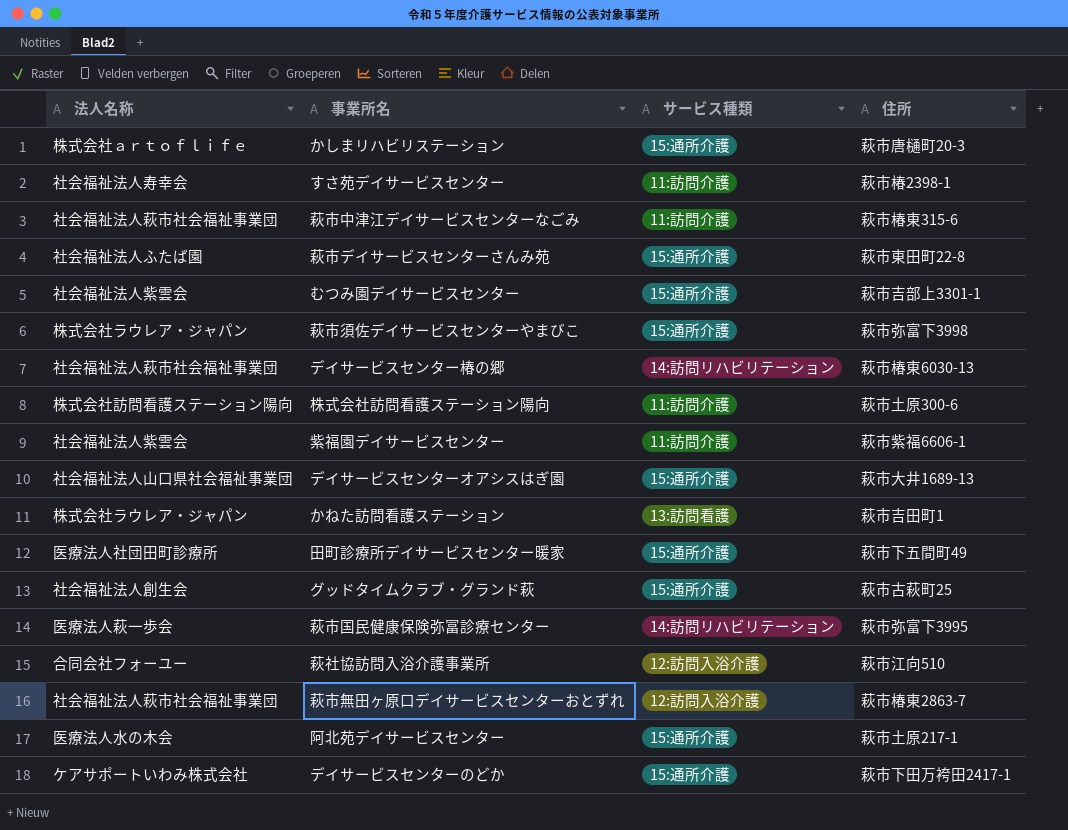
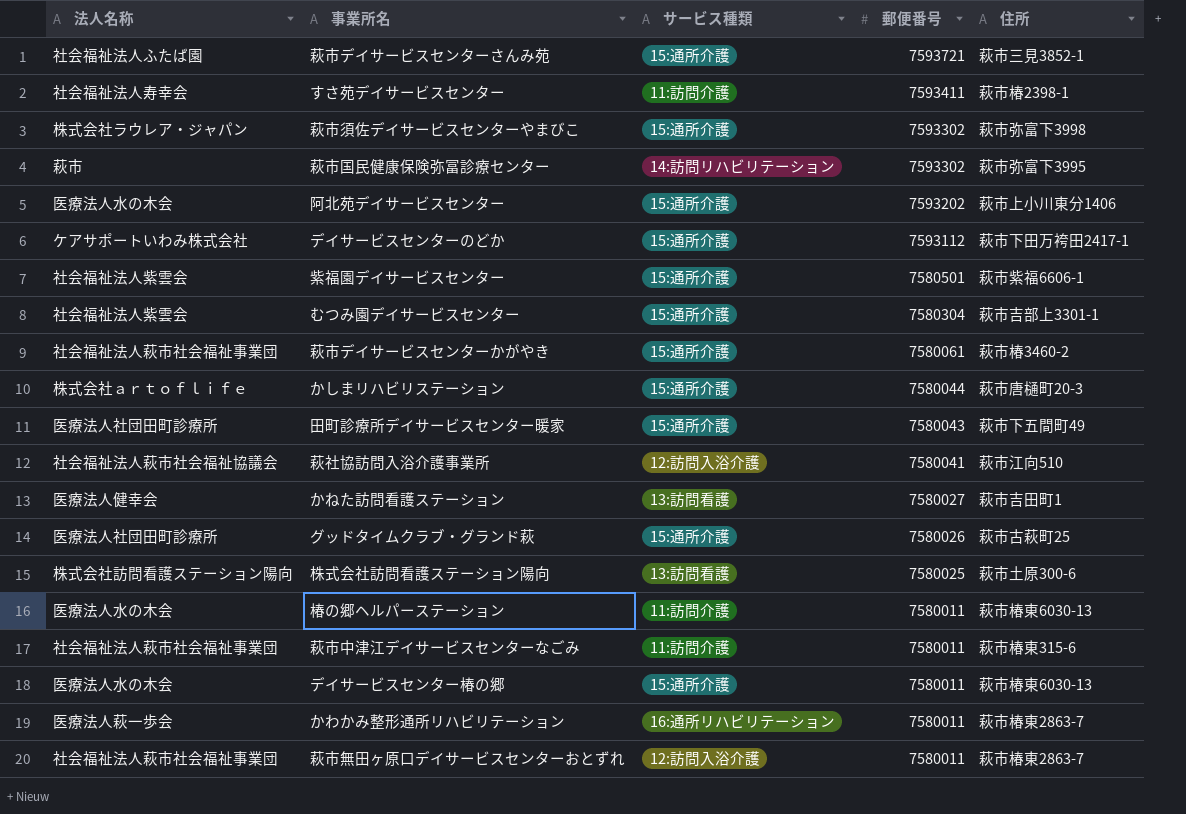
row order: none -> 郵便番号 descending
column 郵便番号 | position: none -> 4
row デイサービスセンターオアシスはぎ園: 社会福祉法人山口県社会福祉事業団 | 15:通所介護 | 萩市大井1689-13 -> none
萩市デイサービスセンターさんみ苑 | 住所: 萩市東田町22-8 -> 萩市三見3852-1
萩市国民健康保険弥冨診療センター | 法人名称: 医療法人萩一歩会 -> 萩市
阿北苑デイサービスセンター | 住所: 萩市土原217-1 -> 萩市上小川東分1406
紫福園デイサービスセンター | サービス種類: 11:訪問介護 -> 15:通所介護
row 萩市デイサービスセンターかがやき: none -> 社会福祉法人萩市社会福祉事業団 | 15:通所介護 | 7580061 | 萩市椿3460-2
萩社協訪問入浴介護事業所 | 法人名称: 合同会社フォーユー -> 社会福祉法人萩市社会福祉協議会
かねた訪問看護ステーション | 法人名称: 株式会社ラウレア・ジャパン -> 医療法人健幸会
グッドタイムクラブ・グランド萩 | 法人名称: 社会福祉法人創生会 -> 医療法人社団田町診療所
株式会社訪問看護ステーション陽向 | サービス種類: 11:訪問介護 -> 13:訪問看護
row 椿の郷ヘルパーステーション: none -> 医療法人水の木会 | 11:訪問介護 | 7580011 | 萩市椿東6030-13
デイサービスセンター椿の郷 | 法人名称: 社会福祉法人萩市社会福祉事業団 -> 医療法人水の木会
デイサービスセンター椿の郷 | サービス種類: 14:訪問リハビリテーション -> 15:通所介護
row かわかみ整形通所リハビリテーション: none -> 医療法人萩一歩会 | 16:通所リハビリテーション | 7580011 | 萩市椿東2863-7

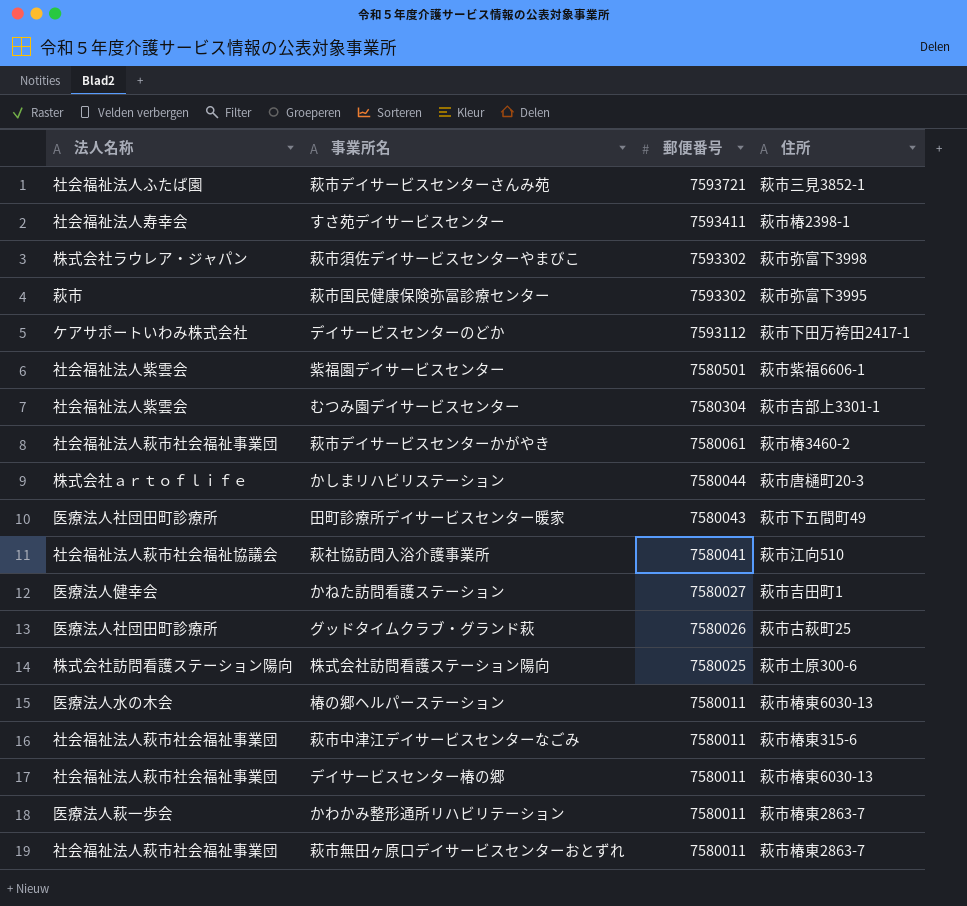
column サービス種類 | position: 3 -> none
row 阿北苑デイサービスセンター: 医療法人水の木会 | 15:通所介護 | 7593202 | 萩市上小川東分1406 -> none
デイサービスセンター椿の郷 | 法人名称: 医療法人水の木会 -> 社会福祉法人萩市社会福祉事業団

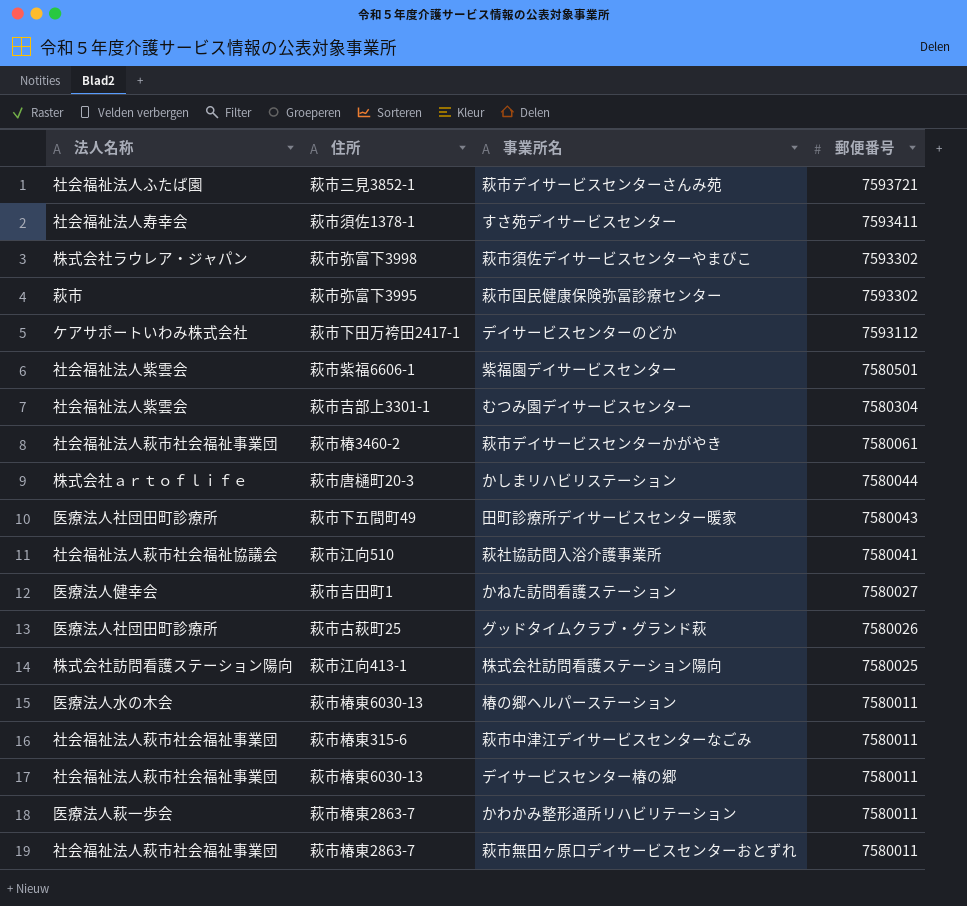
column 住所 | position: 4 -> 2
すさ苑デイサービスセンター | 住所: 萩市椿2398-1 -> 萩市須佐1378-1
株式会社訪問看護ステーション陽向 | 住所: 萩市土原300-6 -> 萩市江向413-1

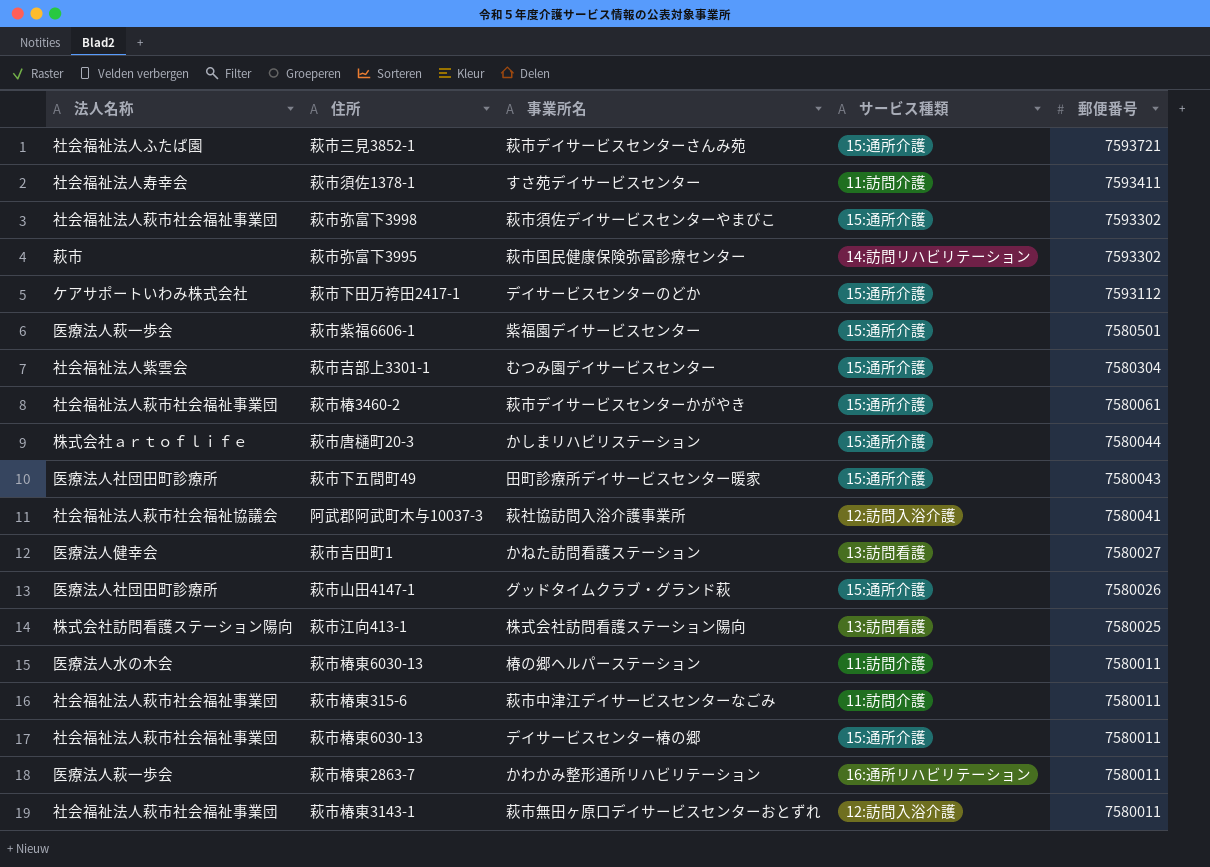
column サービス種類 | position: none -> 4
萩市須佐デイサービスセンターやまびこ | 法人名称: 株式会社ラウレア・ジャパン -> 社会福祉法人萩市社会福祉事業団
紫福園デイサービスセンター | 法人名称: 社会福祉法人紫雲会 -> 医療法人萩一歩会
萩社協訪問入浴介護事業所 | 住所: 萩市江向510 -> 阿武郡阿武町木与10037-3
グッドタイムクラブ・グランド萩 | 住所: 萩市古萩町25 -> 萩市山田4147-1
萩市無田ヶ原口デイサービスセンターおとずれ | 住所: 萩市椿東2863-7 -> 萩市椿東3143-1

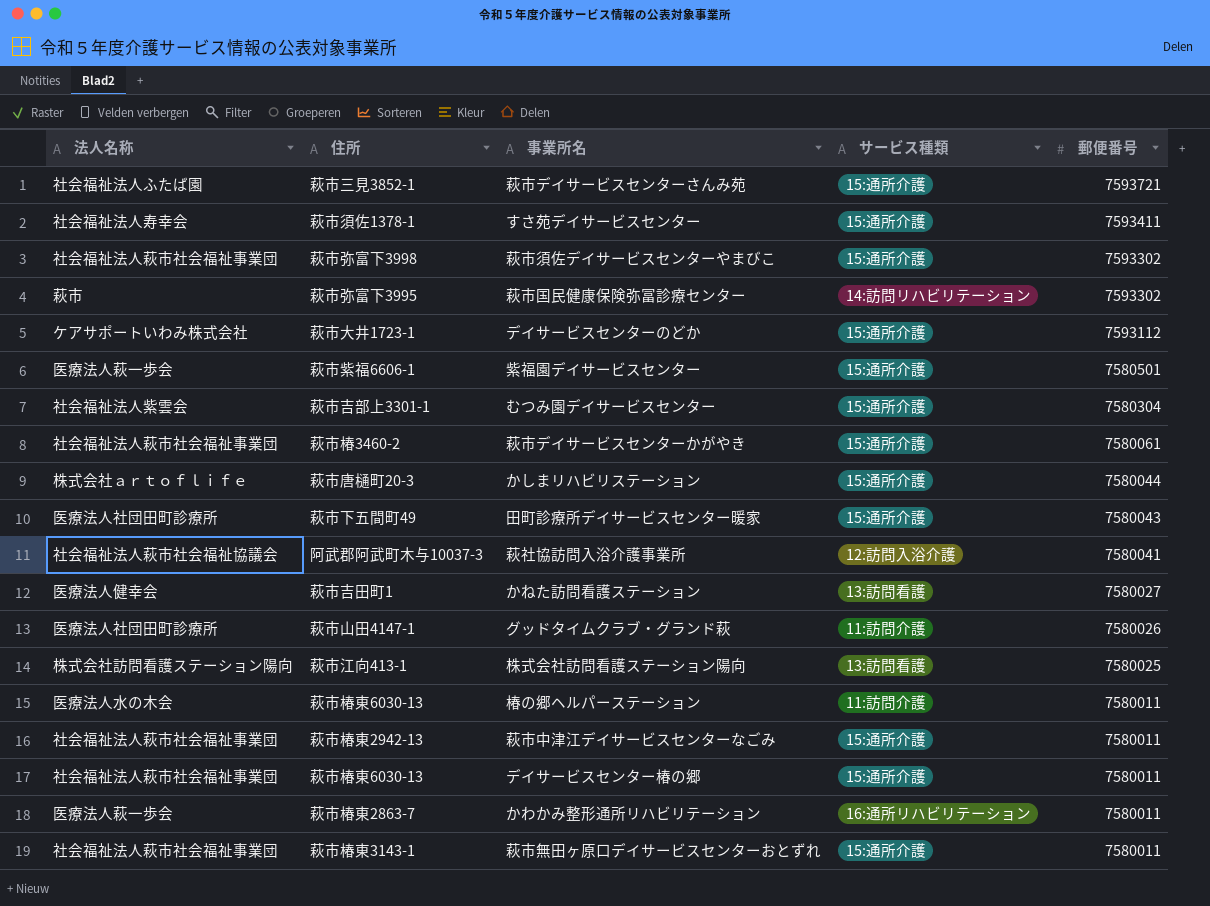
すさ苑デイサービスセンター | サービス種類: 11:訪問介護 -> 15:通所介護
デイサービスセンターのどか | 住所: 萩市下田万袴田2417-1 -> 萩市大井1723-1
グッドタイムクラブ・グランド萩 | サービス種類: 15:通所介護 -> 11:訪問介護
萩市中津江デイサービスセンターなごみ | 住所: 萩市椿東315-6 -> 萩市椿東2942-13
萩市中津江デイサービスセンターなごみ | サービス種類: 11:訪問介護 -> 15:通所介護
萩市無田ヶ原口デイサービスセンターおとずれ | サービス種類: 12:訪問入浴介護 -> 15:通所介護

